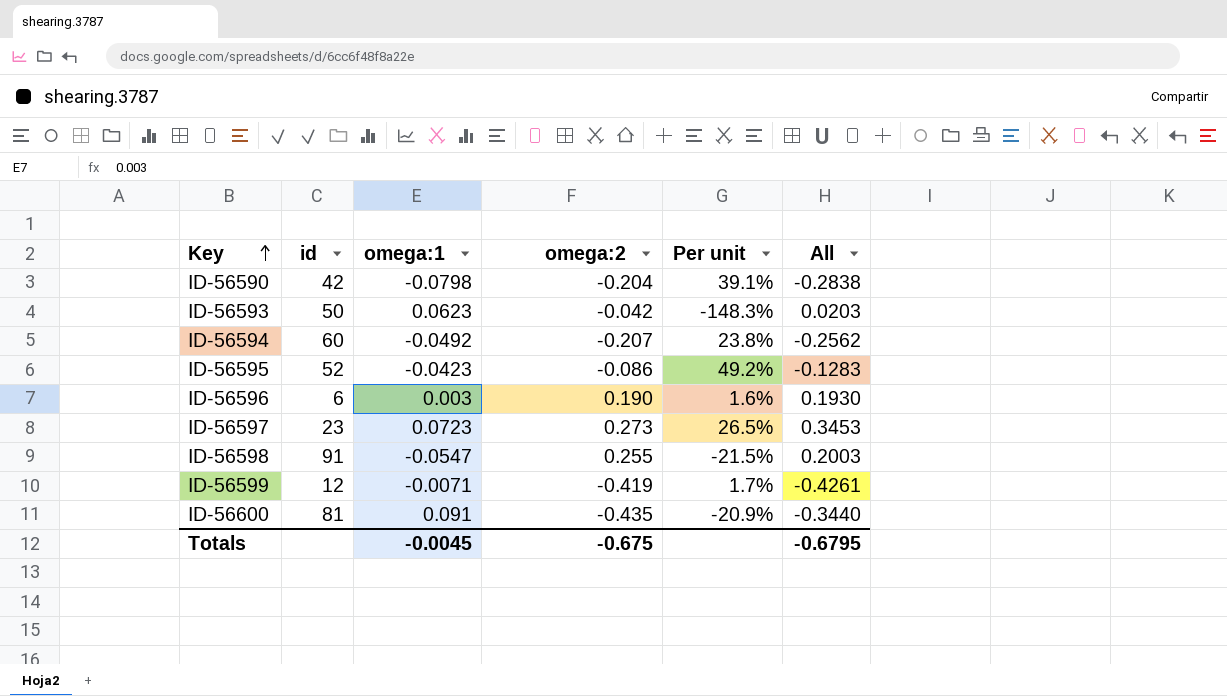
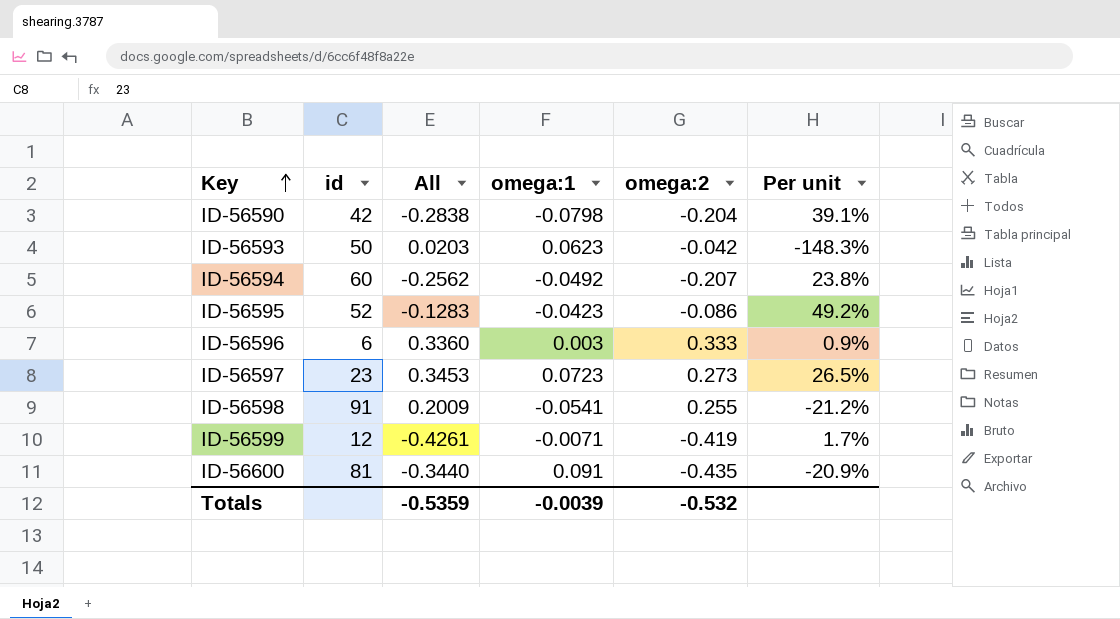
column All | position: 6 -> 3
ID-56596 | All: 0.1930 -> 0.3360
ID-56596 | omega:2: 0.190 -> 0.333
ID-56596 | Per unit: 1.6% -> 0.9%
ID-56598 | All: 0.2003 -> 0.2009
ID-56598 | omega:1: -0.0547 -> -0.0541
ID-56598 | Per unit: -21.5% -> -21.2%
Totals | All: -0.6795 -> -0.5359
Totals | omega:1: -0.0045 -> -0.0039
Totals | omega:2: -0.675 -> -0.532

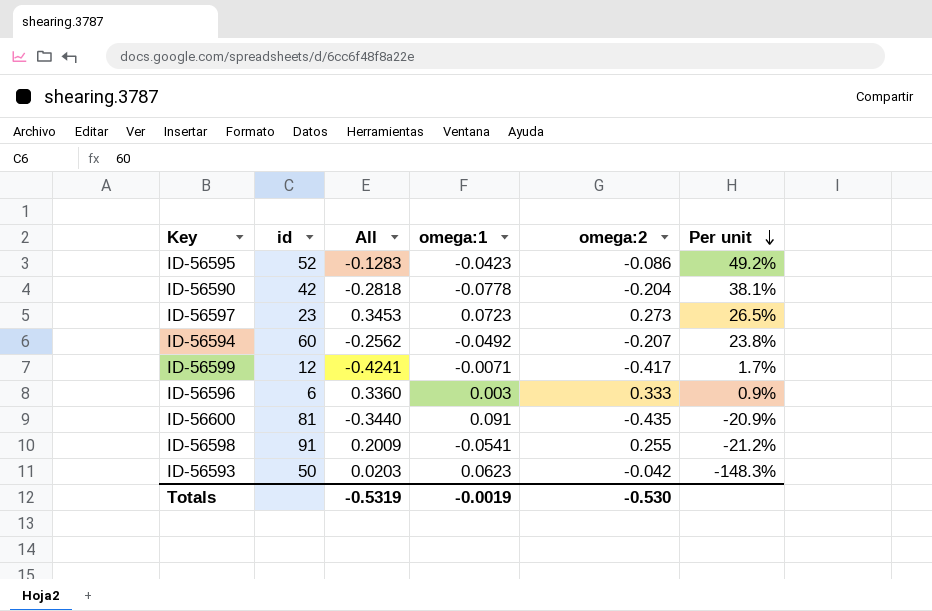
row order: Key ascending -> Per unit descending
ID-56590 | All: -0.2838 -> -0.2818
ID-56590 | omega:1: -0.0798 -> -0.0778
ID-56590 | Per unit: 39.1% -> 38.1%
ID-56599 | All: -0.4261 -> -0.4241
ID-56599 | omega:2: -0.419 -> -0.417
Totals | All: -0.5359 -> -0.5319
Totals | omega:1: -0.0039 -> -0.0019
Totals | omega:2: -0.532 -> -0.530

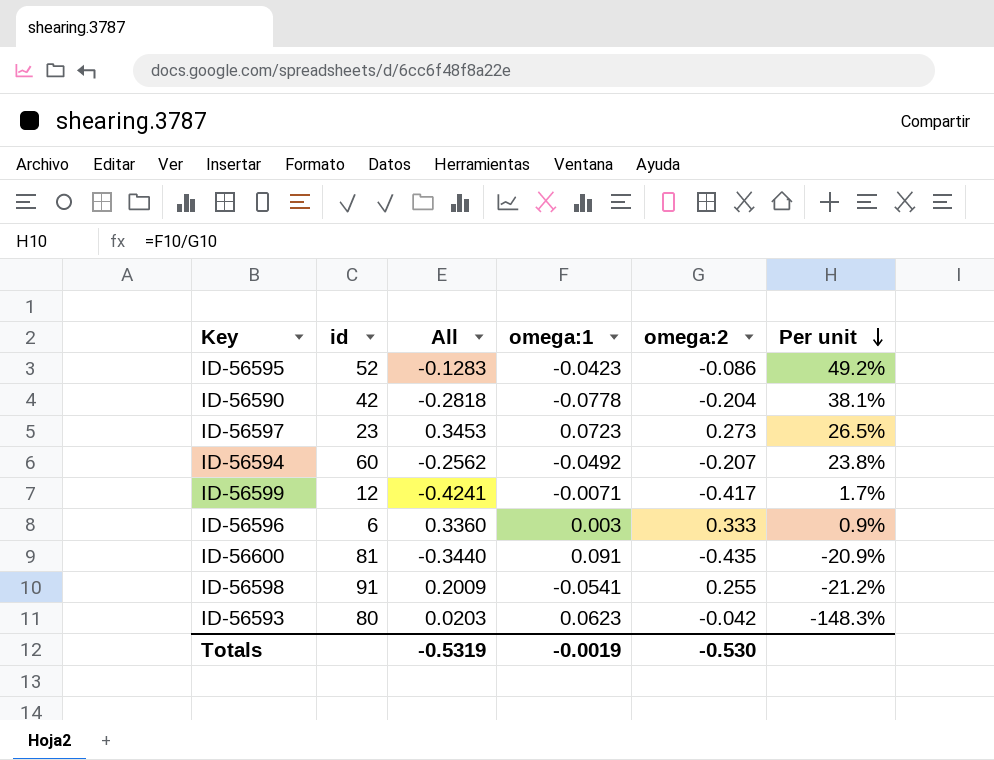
ID-56593 | id: 50 -> 80

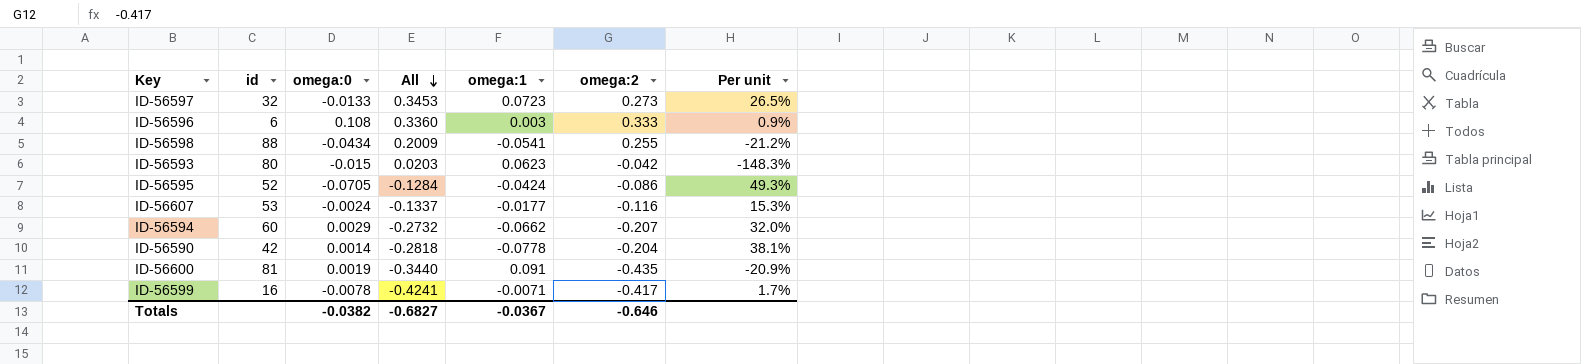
row order: Per unit descending -> All descending
column omega:0 | position: none -> 3
ID-56597 | id: 23 -> 32
ID-56598 | id: 91 -> 88
ID-56595 | All: -0.1283 -> -0.1284
ID-56595 | omega:1: -0.0423 -> -0.0424
ID-56595 | Per unit: 49.2% -> 49.3%
row ID-56607: none -> 53 | -0.0024 | -0.1337 | -0.0177 | -0.116 | 15.3%
ID-56594 | All: -0.2562 -> -0.2732
ID-56594 | omega:1: -0.0492 -> -0.0662
ID-56594 | Per unit: 23.8% -> 32.0%
ID-56599 | id: 12 -> 16
Totals | All: -0.5319 -> -0.6827
Totals | omega:1: -0.0019 -> -0.0367
Totals | omega:2: -0.530 -> -0.646

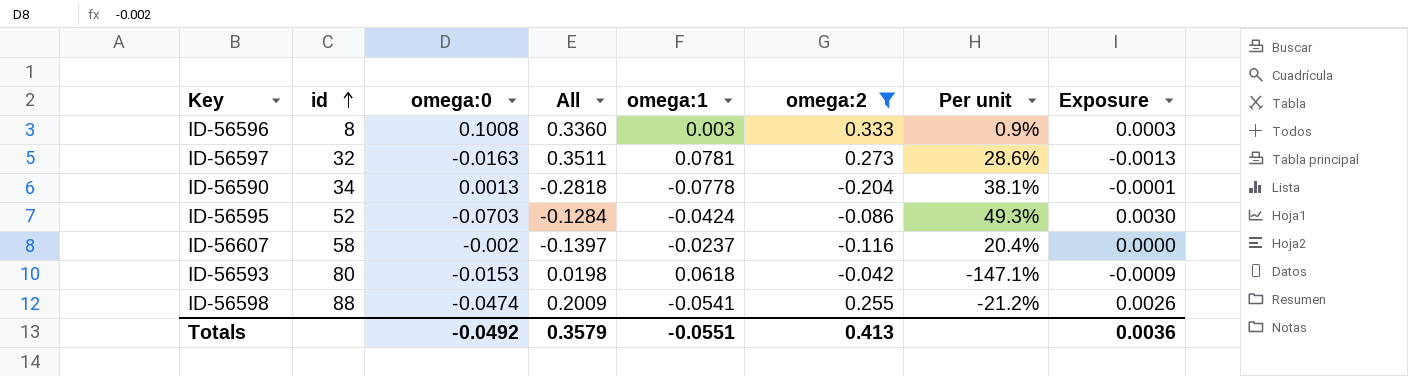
filter: none -> omega:2 >= -0.204
row order: All descending -> id ascending
column Exposure | formula: none -> [omega:0] * [omega:1]
ID-56596 | id: 6 -> 8
ID-56596 | omega:0: 0.108 -> 0.1008
ID-56597 | omega:0: -0.0133 -> -0.0163
ID-56597 | All: 0.3453 -> 0.3511
ID-56597 | omega:1: 0.0723 -> 0.0781
ID-56597 | Per unit: 26.5% -> 28.6%
ID-56590 | id: 42 -> 34
ID-56590 | omega:0: 0.0014 -> 0.0013
ID-56595 | omega:0: -0.0705 -> -0.0703
ID-56607 | id: 53 -> 58
ID-56607 | omega:0: -0.0024 -> -0.002
ID-56607 | All: -0.1337 -> -0.1397
ID-56607 | omega:1: -0.0177 -> -0.0237
ID-56607 | Per unit: 15.3% -> 20.4%
ID-56593 | omega:0: -0.015 -> -0.0153
ID-56593 | All: 0.0203 -> 0.0198
ID-56593 | omega:1: 0.0623 -> 0.0618
ID-56593 | Per unit: -148.3% -> -147.1%
ID-56598 | omega:0: -0.0434 -> -0.0474
Totals | omega:0: -0.0382 -> -0.0492
Totals | All: -0.6827 -> 0.3579
Totals | omega:1: -0.0367 -> -0.0551
Totals | omega:2: -0.646 -> 0.413

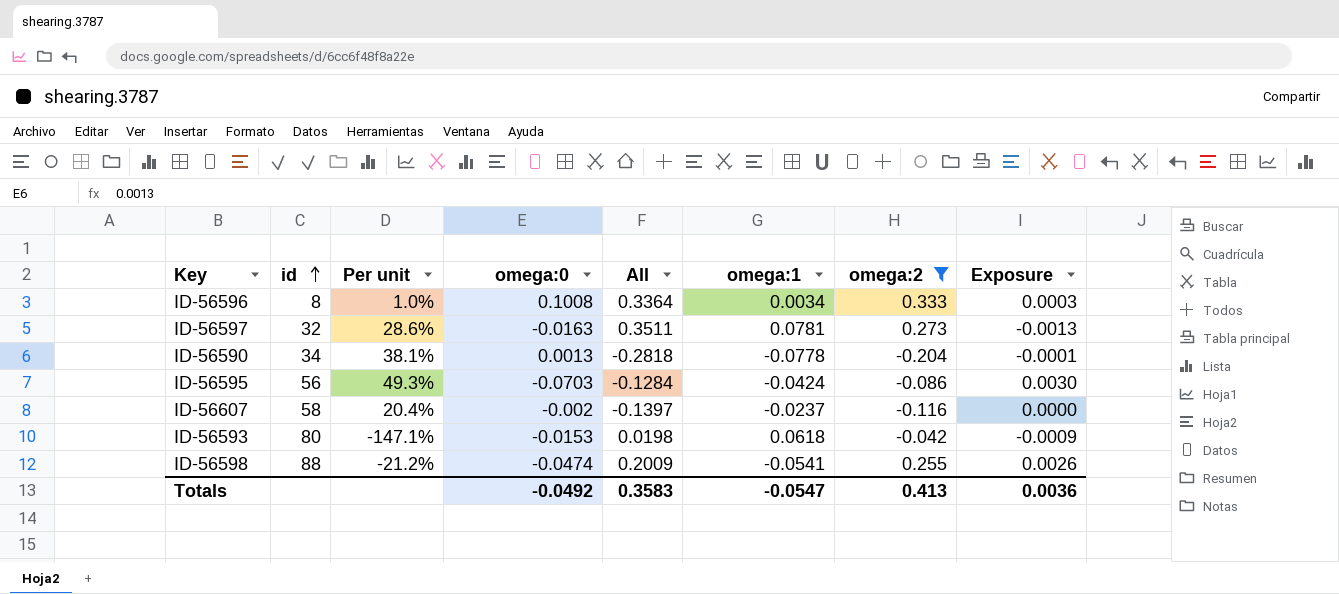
column Per unit | position: 7 -> 3
ID-56596 | Per unit: 0.9% -> 1.0%
ID-56596 | All: 0.3360 -> 0.3364
ID-56596 | omega:1: 0.003 -> 0.0034
ID-56595 | id: 52 -> 56
Totals | All: 0.3579 -> 0.3583
Totals | omega:1: -0.0551 -> -0.0547

